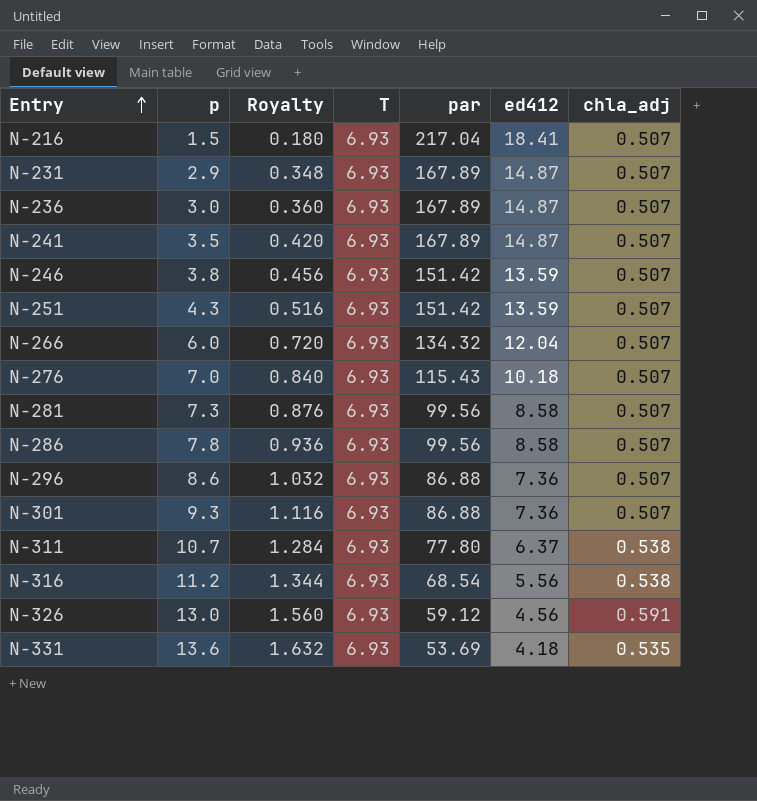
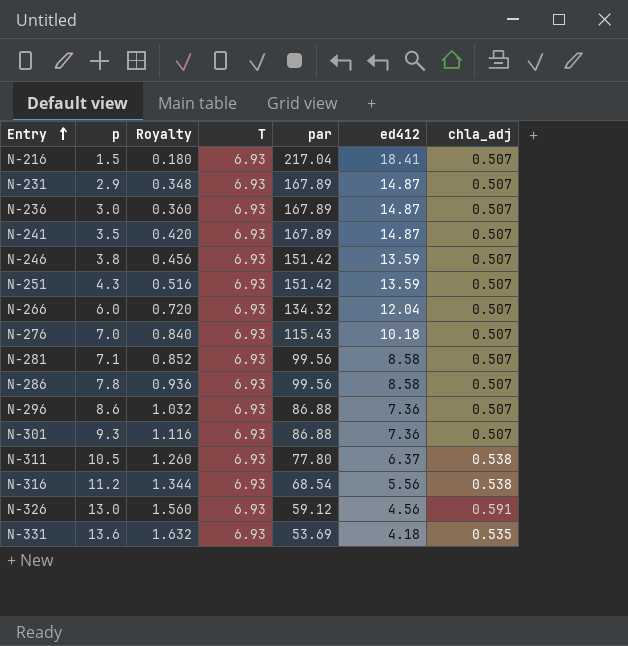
N-281 | p: 7.3 -> 7.1
N-281 | Royalty: 0.876 -> 0.852
N-311 | p: 10.7 -> 10.5
N-311 | Royalty: 1.284 -> 1.260

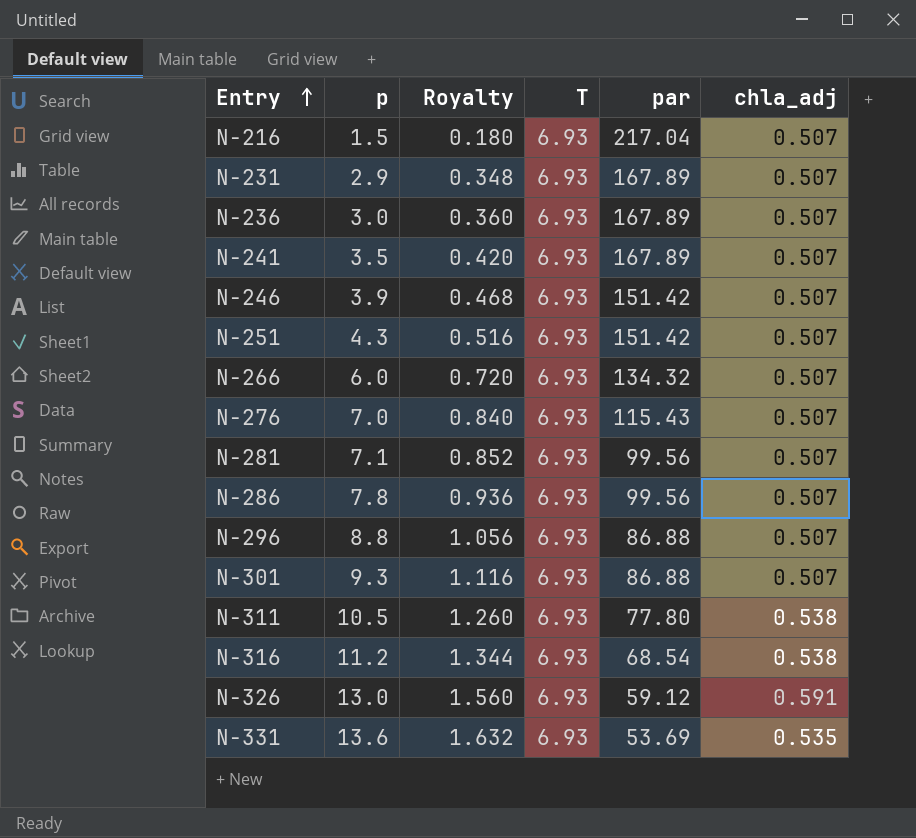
column ed412 | position: 6 -> none
N-246 | p: 3.8 -> 3.9
N-246 | Royalty: 0.456 -> 0.468
N-296 | p: 8.6 -> 8.8
N-296 | Royalty: 1.032 -> 1.056

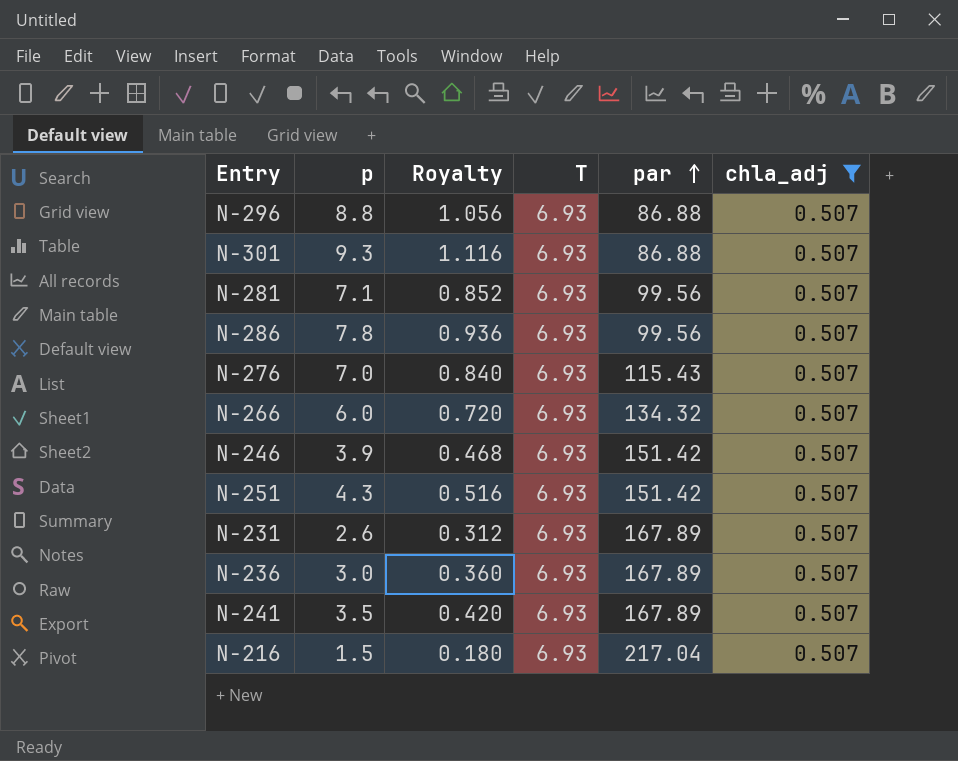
filter: none -> chla_adj = 0.507
row order: Entry ascending -> par ascending
N-231 | p: 2.9 -> 2.6
N-231 | Royalty: 0.348 -> 0.312

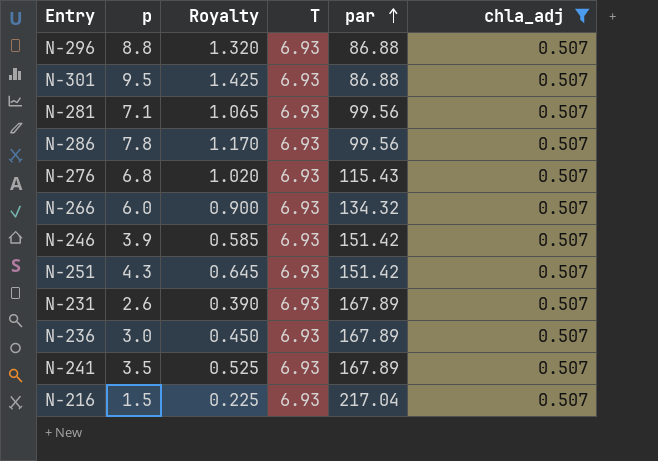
column Royalty | formula: [p] * 0.12 -> [p] * 0.15
N-301 | p: 9.3 -> 9.5
N-276 | p: 7.0 -> 6.8

